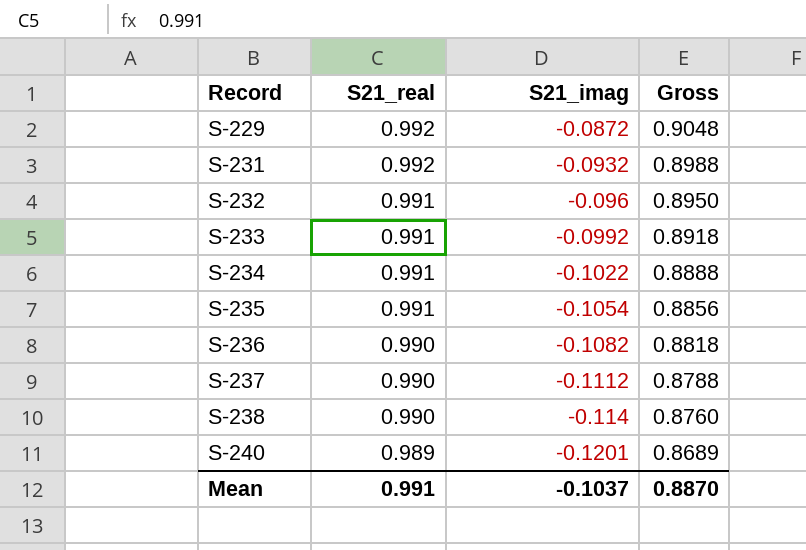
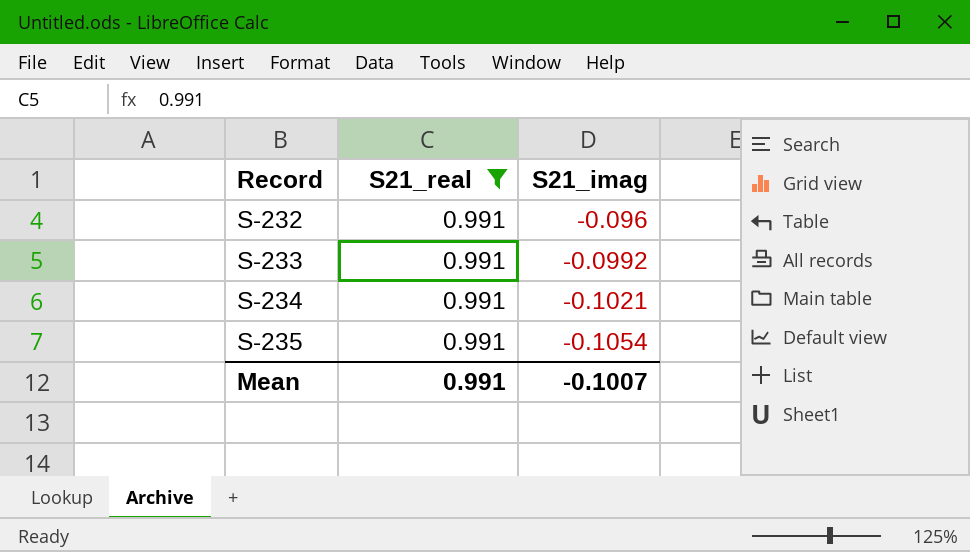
filter: none -> S21_real = 0.991
column Gross | formula: [S21_real] + [S21_imag] -> none
S-234 | S21_imag: -0.1022 -> -0.1021
Mean | S21_imag: -0.1037 -> -0.1007

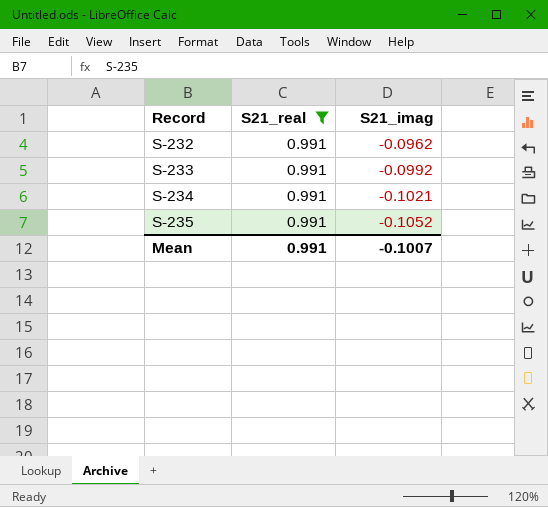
S-232 | S21_imag: -0.096 -> -0.0962
S-235 | S21_imag: -0.1054 -> -0.1052

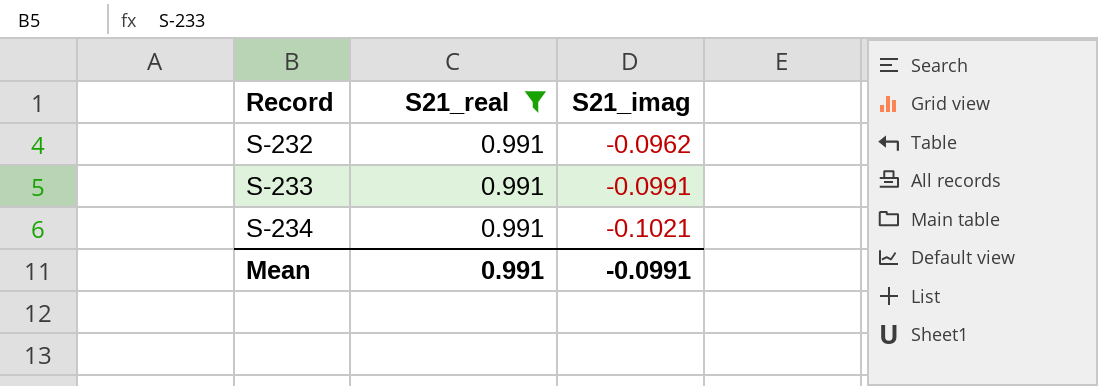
row S-235: 0.991 | -0.1052 -> none
S-233 | S21_imag: -0.0992 -> -0.0991
Mean | S21_imag: -0.1007 -> -0.0991

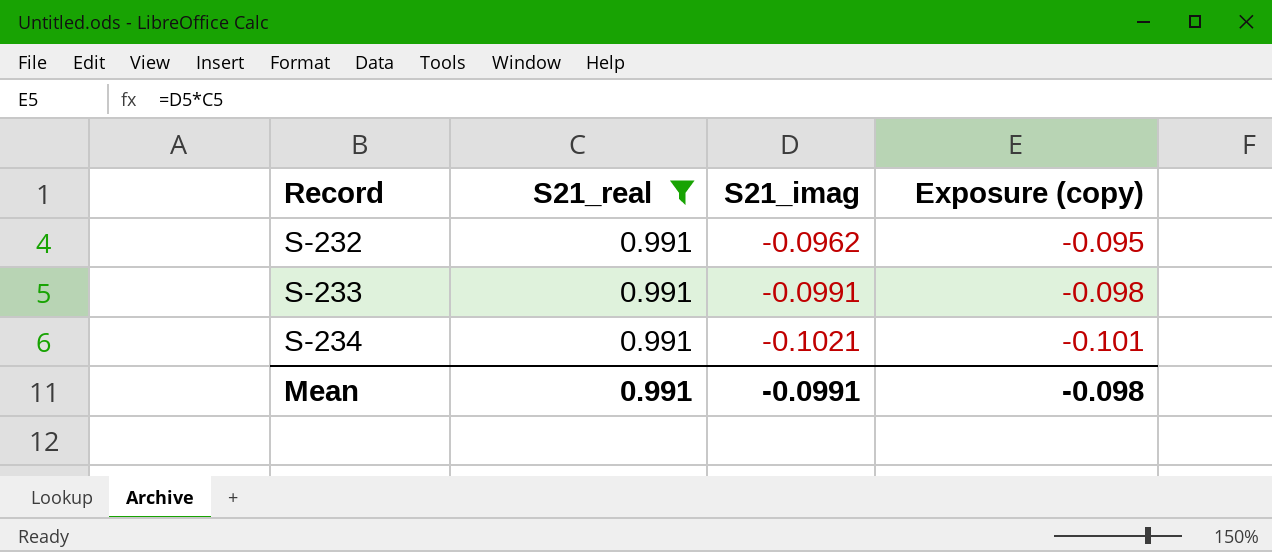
column Exposure (copy) | formula: none -> [S21_real] * [S21_imag]

